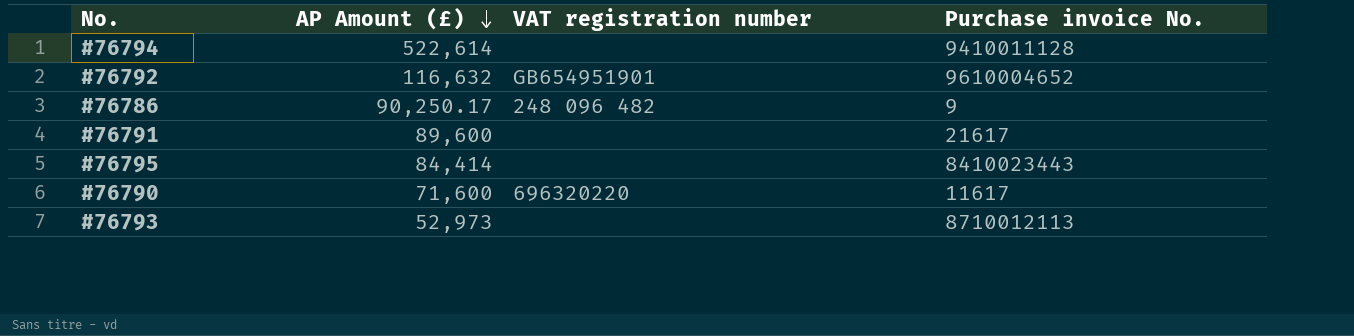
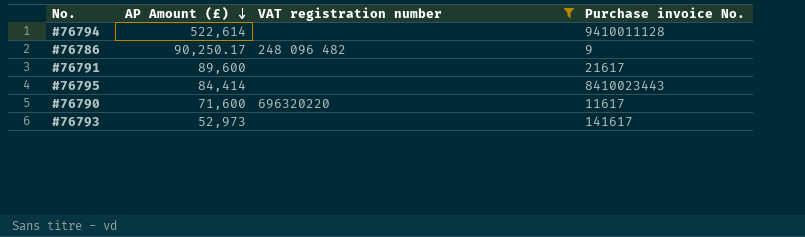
filter: none -> VAT registration number != GB654951901
#76793 | Purchase invoice No.: 8710012113 -> 141617

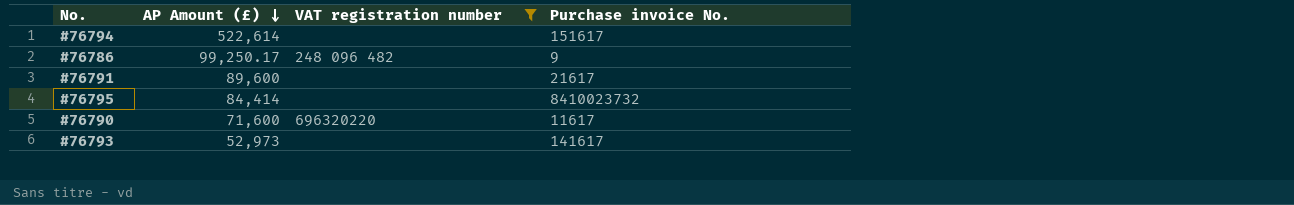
#76794 | Purchase invoice No.: 9410011128 -> 151617
#76786 | AP Amount (£): 90,250.17 -> 99,250.17
#76795 | Purchase invoice No.: 8410023443 -> 8410023732

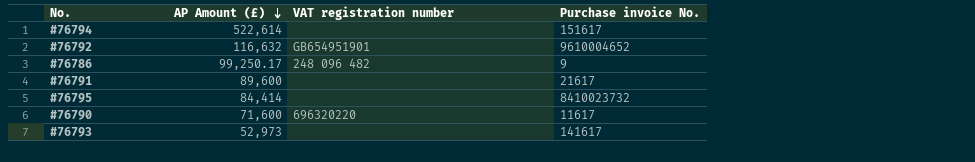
filter: VAT registration number != GB654951901 -> none

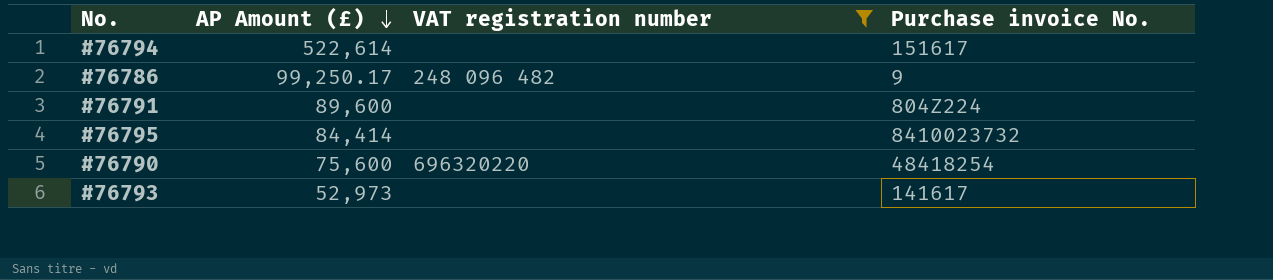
filter: none -> VAT registration number != GB654951901
#76791 | Purchase invoice No.: 21617 -> 804Z224
#76790 | AP Amount (£): 71,600 -> 75,600
#76790 | Purchase invoice No.: 11617 -> 48418254

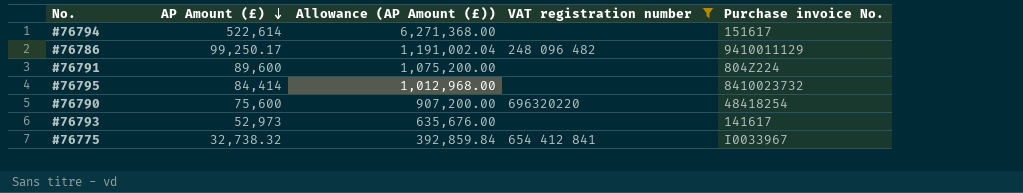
column Allowance (AP Amount (£)) | formula: none -> [AP Amount (£)] * 12
#76786 | Purchase invoice No.: 9 -> 9410011129
row #76775: none -> 32,738.32 | 392,859.84 | 654 412 841 | I0033967

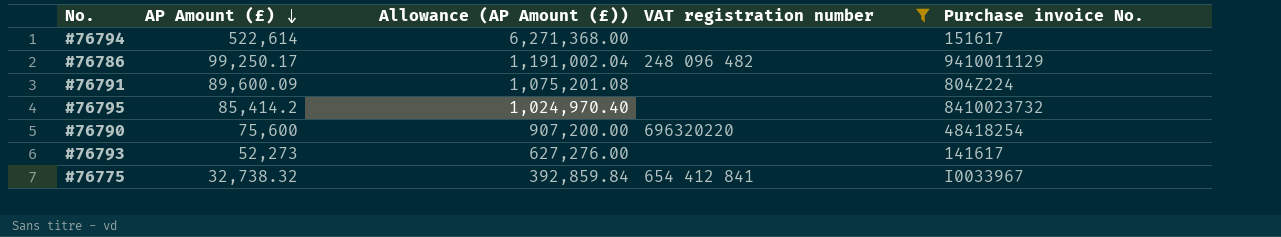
#76791 | AP Amount (£): 89,600 -> 89,600.09
#76791 | Allowance (AP Amount (£)): 1,075,200.00 -> 1,075,201.08
#76795 | AP Amount (£): 84,414 -> 85,414.2
#76795 | Allowance (AP Amount (£)): 1,012,968.00 -> 1,024,970.40
#76793 | AP Amount (£): 52,973 -> 52,273
#76793 | Allowance (AP Amount (£)): 635,676.00 -> 627,276.00

